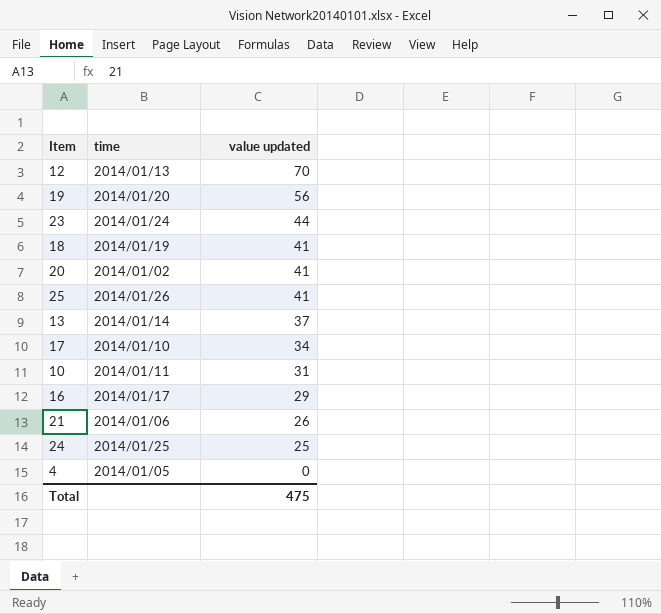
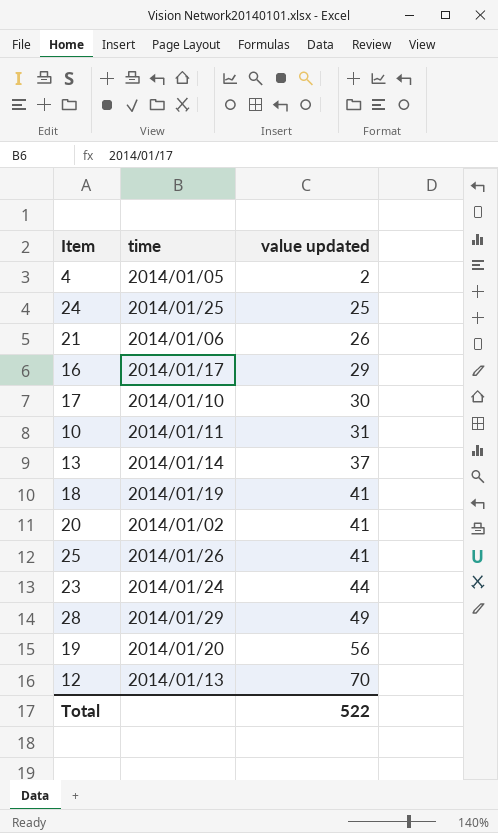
row order: value updated descending -> value updated ascending
4 | value updated: 0 -> 2
17 | value updated: 34 -> 30
row 28: none -> 2014/01/29 | 49
Total | value updated: 475 -> 522

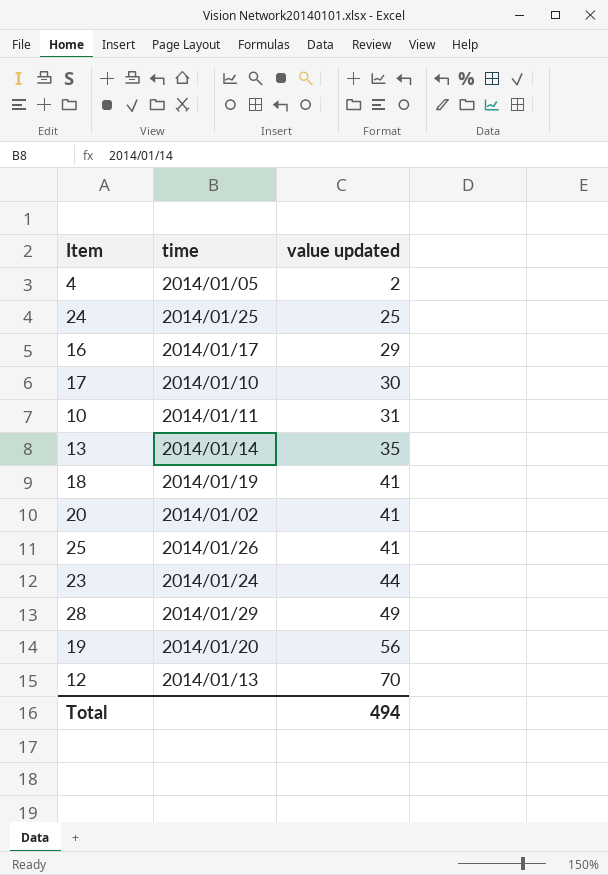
row 21: 2014/01/06 | 26 -> none
13 | value updated: 37 -> 35
Total | value updated: 522 -> 494

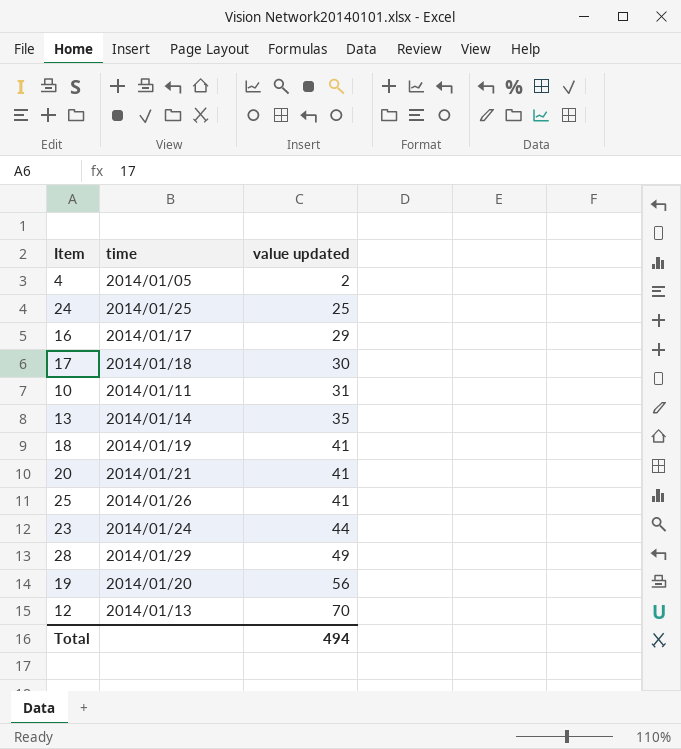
17 | time: 2014/01/10 -> 2014/01/18
20 | time: 2014/01/02 -> 2014/01/21

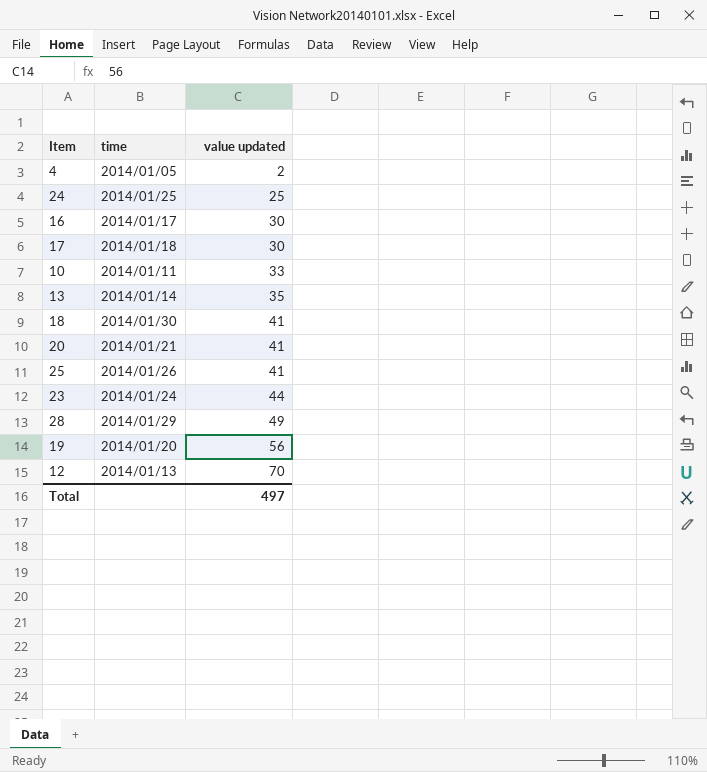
16 | value updated: 29 -> 30
10 | value updated: 31 -> 33
18 | time: 2014/01/19 -> 2014/01/30
Total | value updated: 494 -> 497

